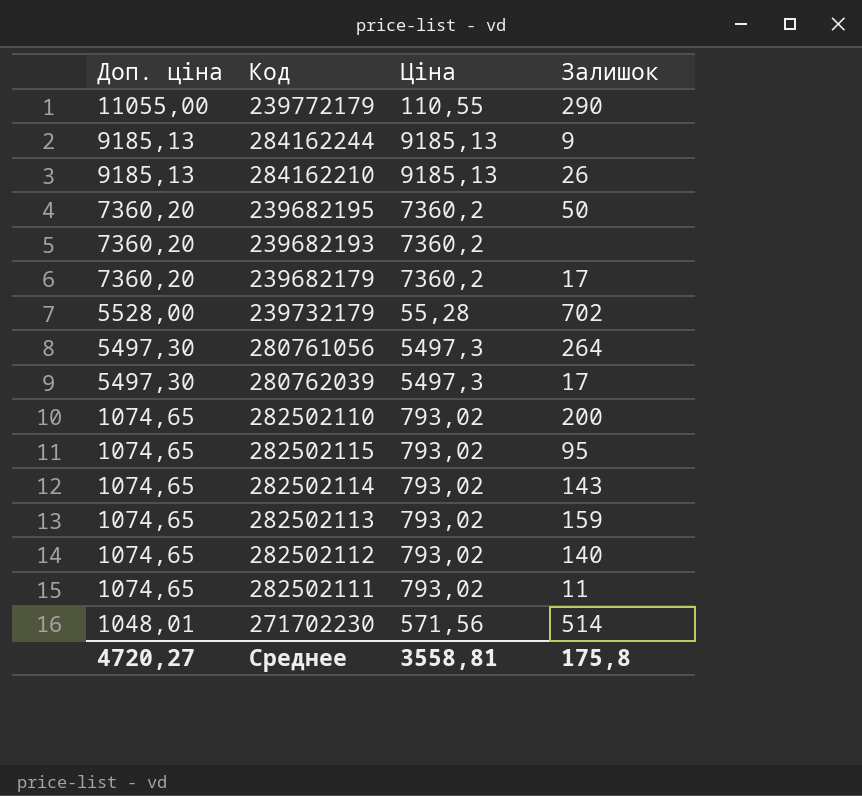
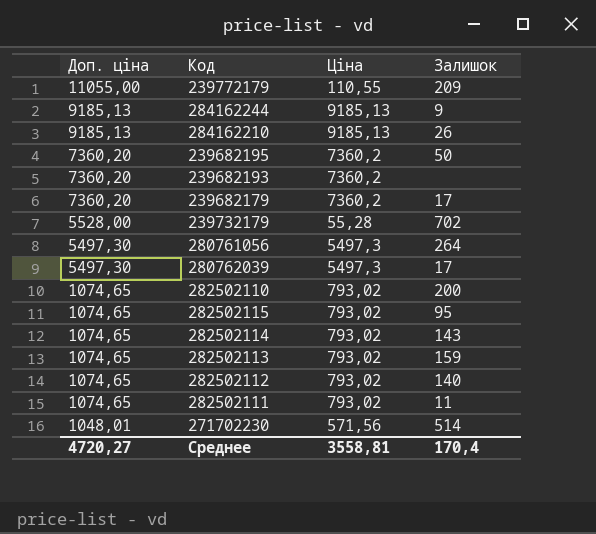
239772179 | Залишок: 290 -> 209
Среднее | Залишок: 175,8 -> 170,4

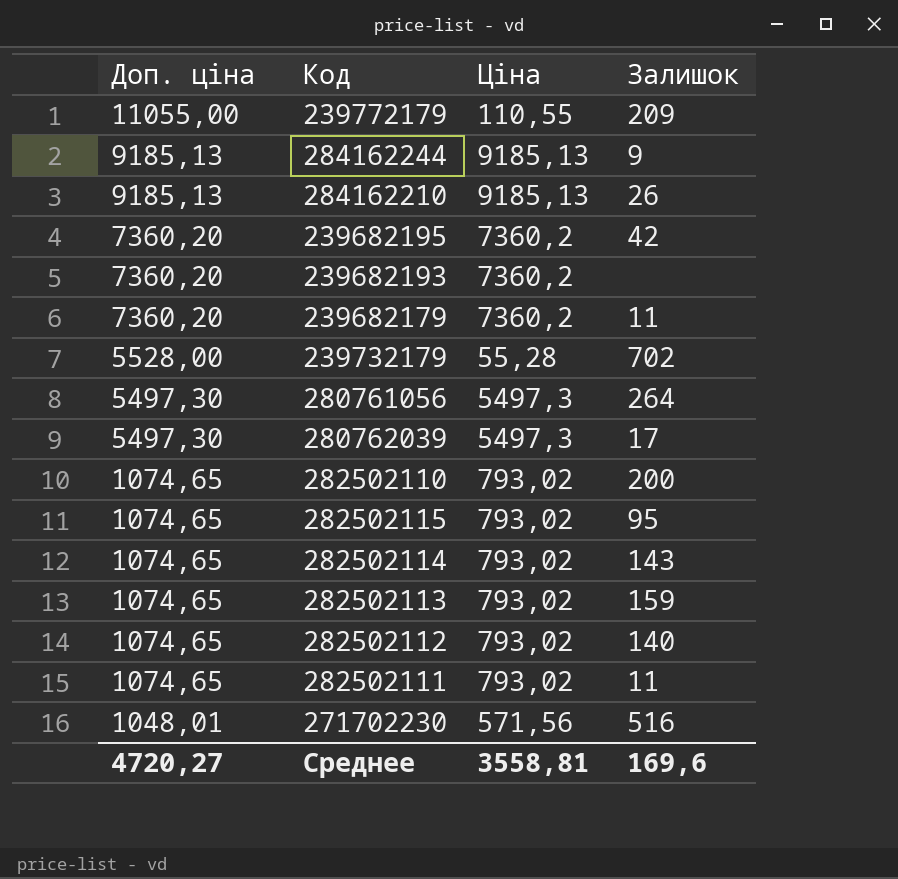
239682195 | Залишок: 50 -> 42
239682179 | Залишок: 17 -> 11
271702230 | Залишок: 514 -> 516
Среднее | Залишок: 170,4 -> 169,6

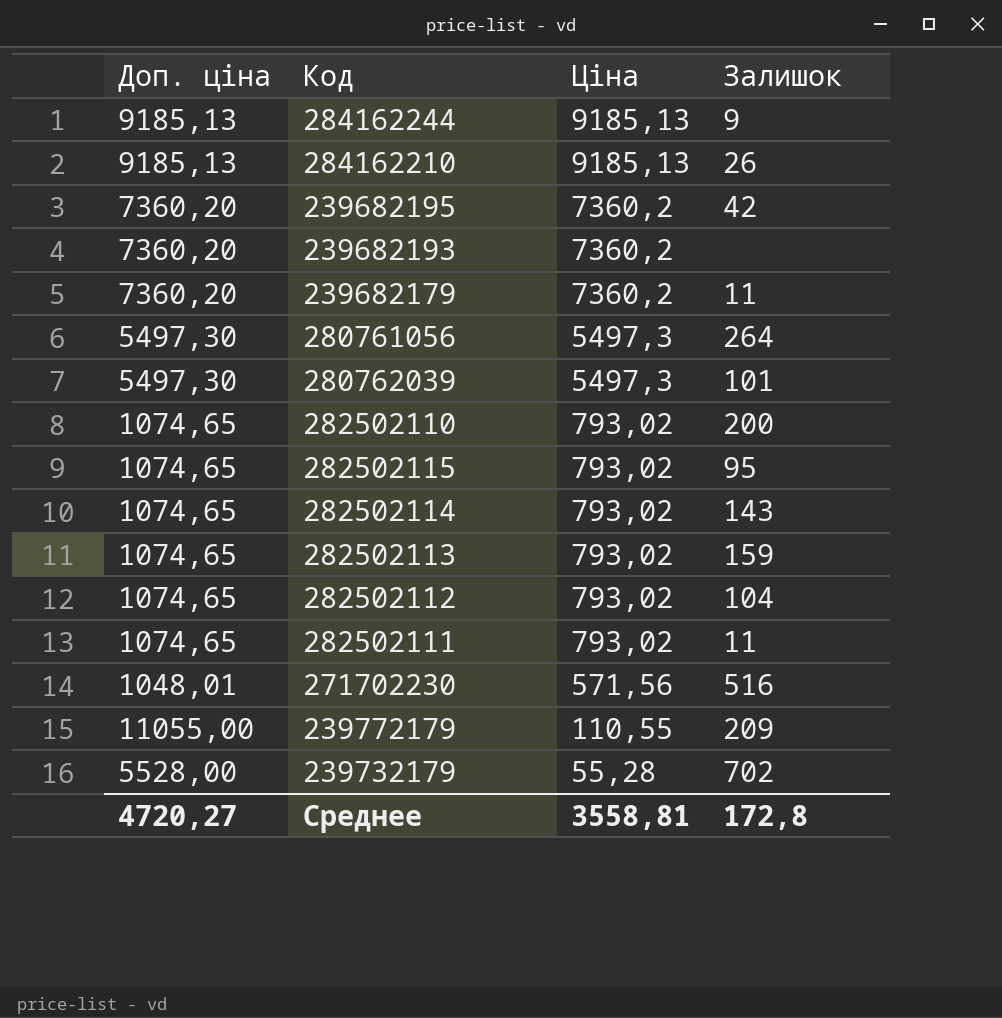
row order: Доп. ціна descending -> Ціна descending
280762039 | Залишок: 17 -> 101
282502112 | Залишок: 140 -> 104
Среднее | Залишок: 169,6 -> 172,8

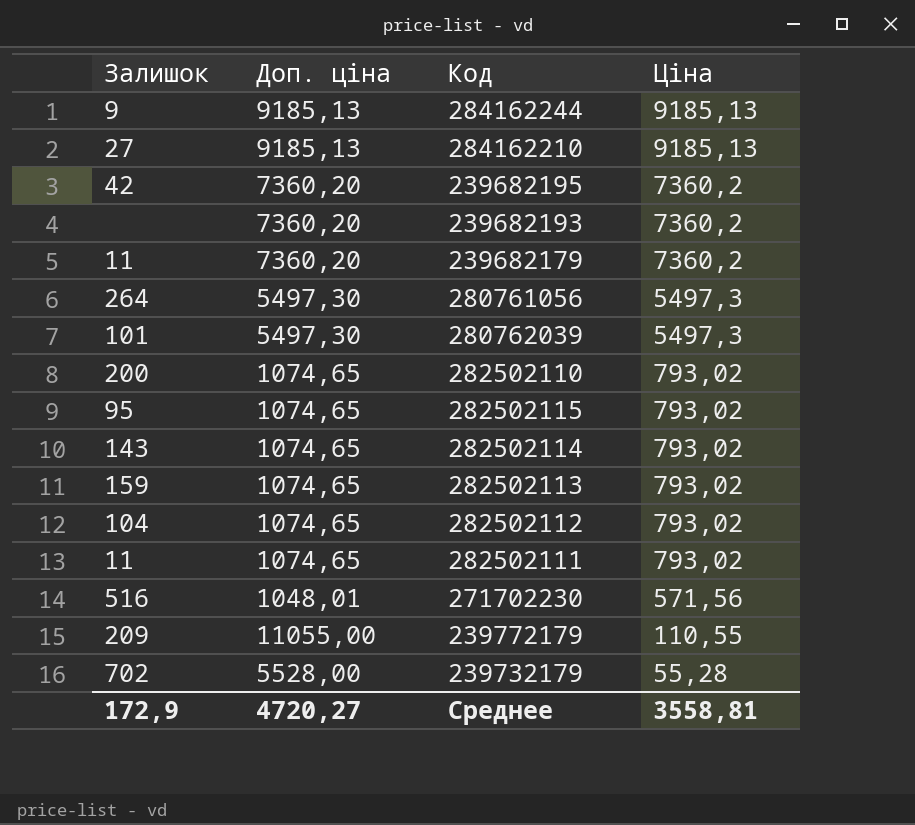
column Залишок | position: 4 -> 1
284162210 | Залишок: 26 -> 27
Среднее | Залишок: 172,8 -> 172,9

